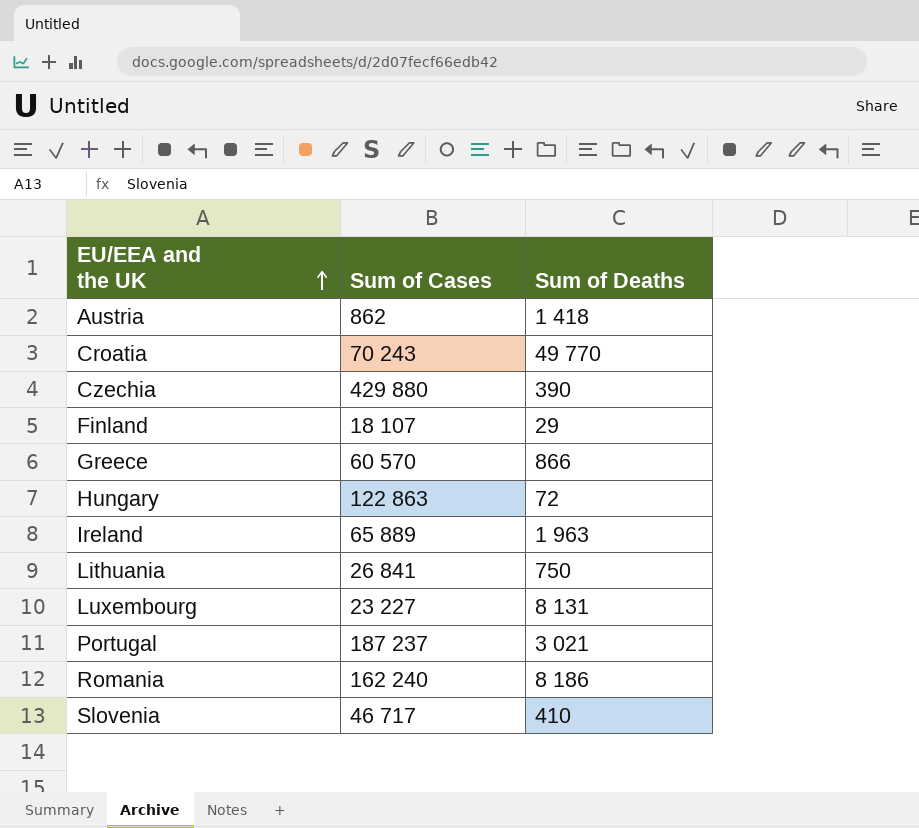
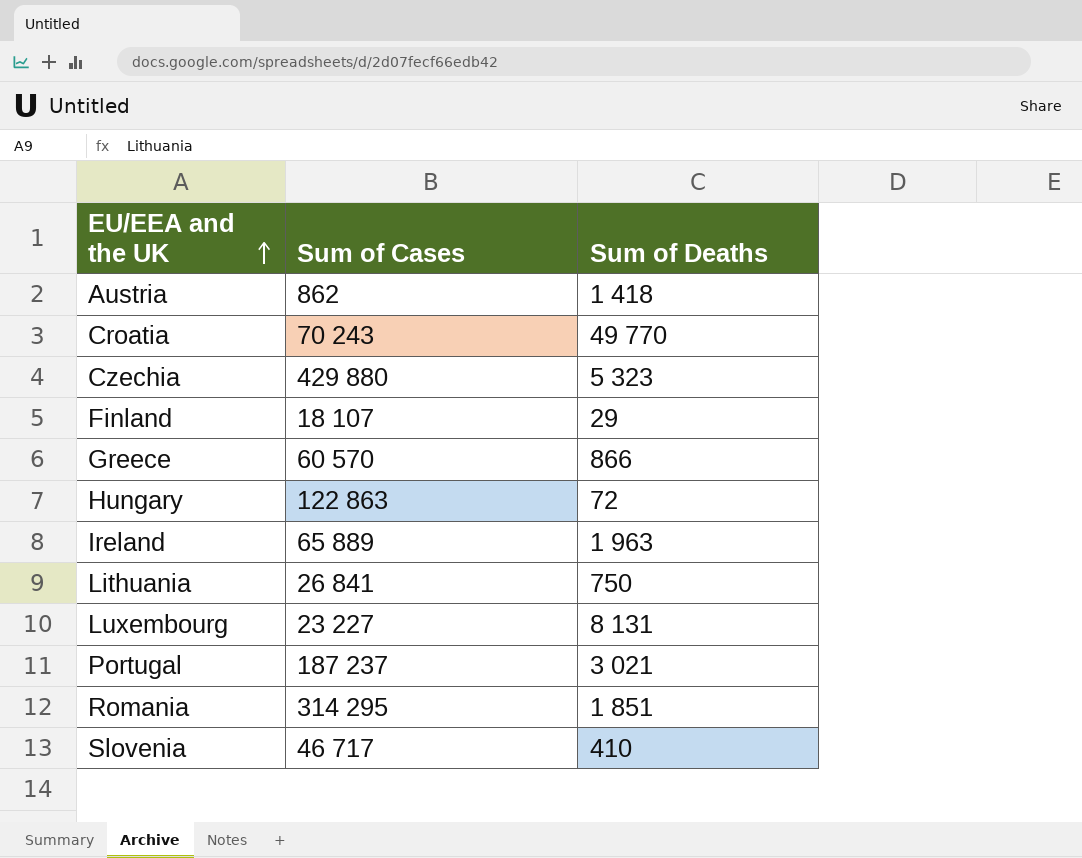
Czechia | Sum of Deaths: 390 -> 5 323
Romania | Sum of Cases: 162 240 -> 314 295
Romania | Sum of Deaths: 8 186 -> 1 851

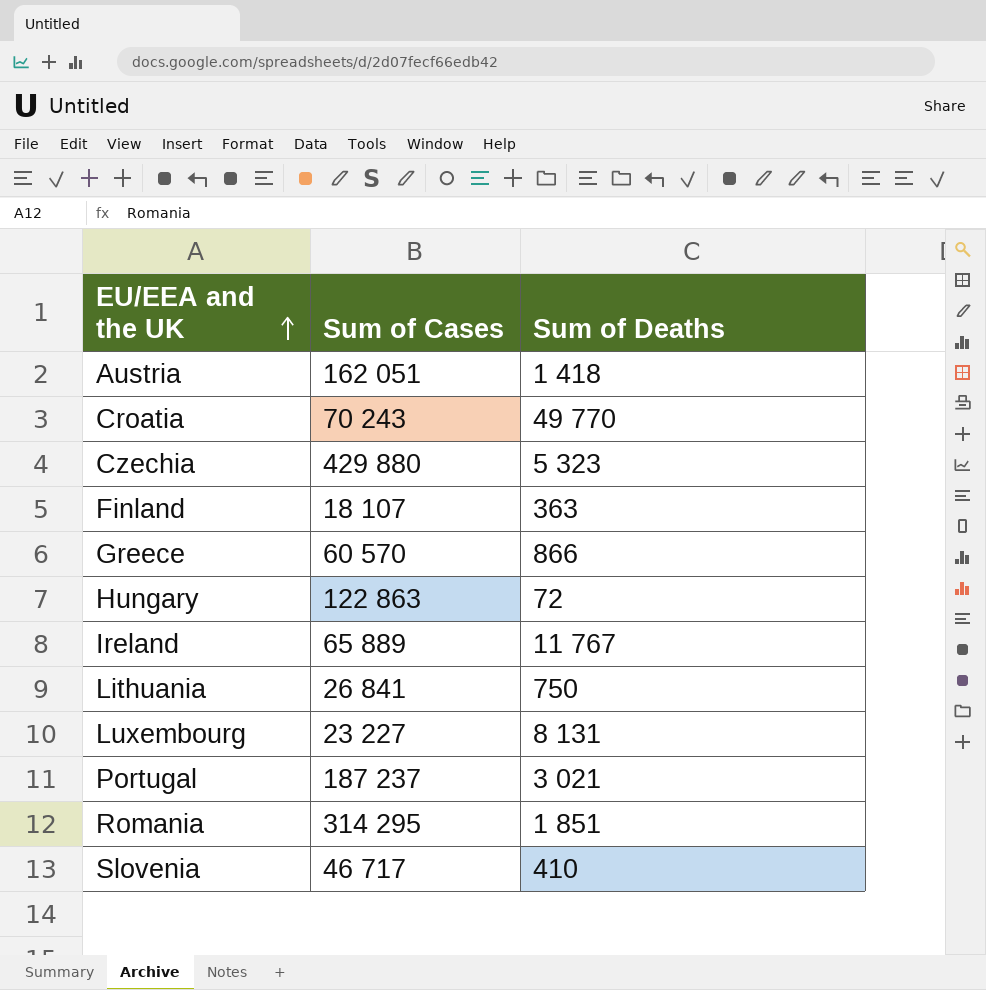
Austria | Sum of Cases: 862 -> 162 051
Finland | Sum of Deaths: 29 -> 363
Ireland | Sum of Deaths: 1 963 -> 11 767

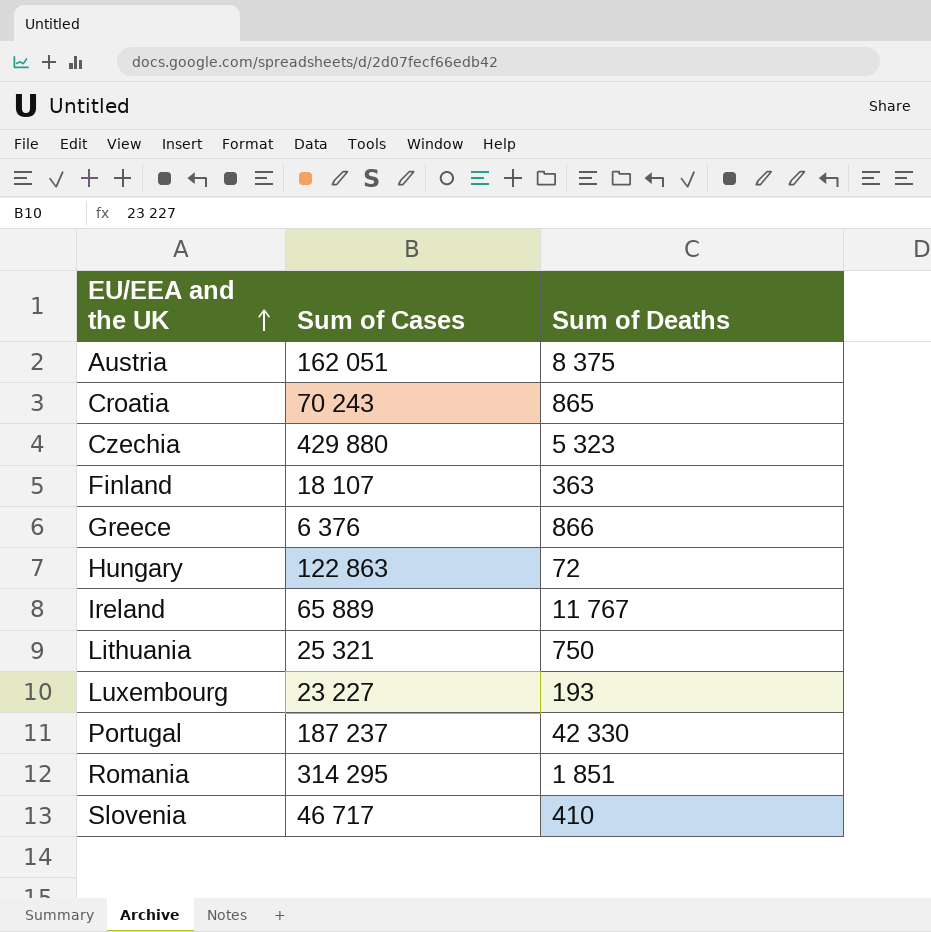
Austria | Sum of Deaths: 1 418 -> 8 375
Croatia | Sum of Deaths: 49 770 -> 865
Greece | Sum of Cases: 60 570 -> 6 376
Lithuania | Sum of Cases: 26 841 -> 25 321
Luxembourg | Sum of Deaths: 8 131 -> 193
Portugal | Sum of Deaths: 3 021 -> 42 330

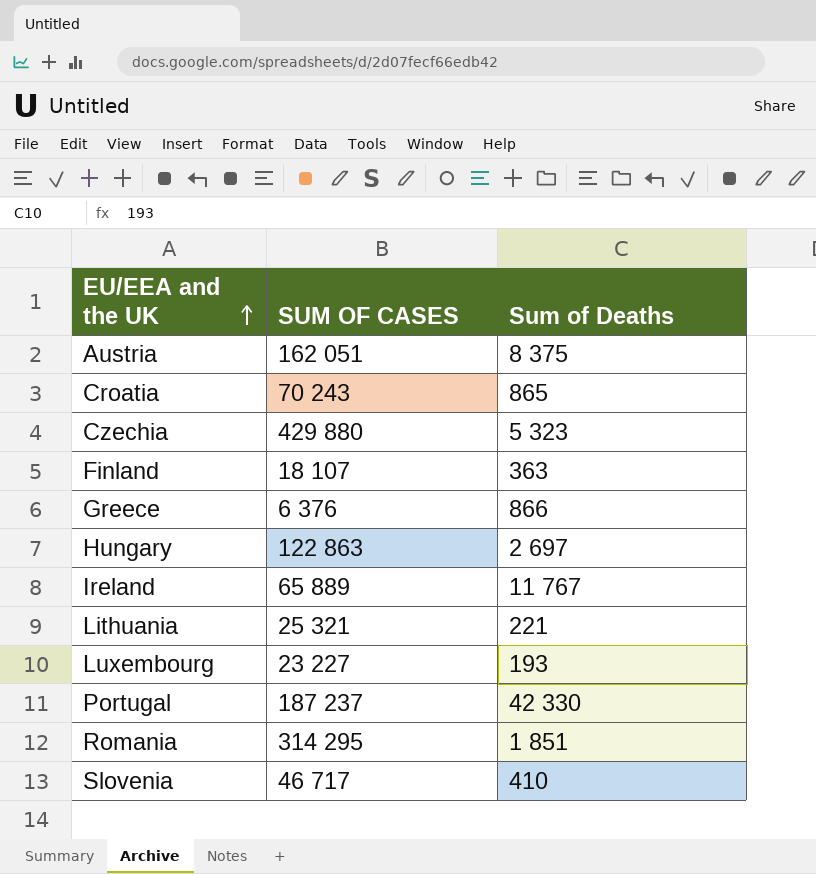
column name: Sum of Cases -> SUM OF CASES
Hungary | Sum of Deaths: 72 -> 2 697
Lithuania | Sum of Deaths: 750 -> 221

